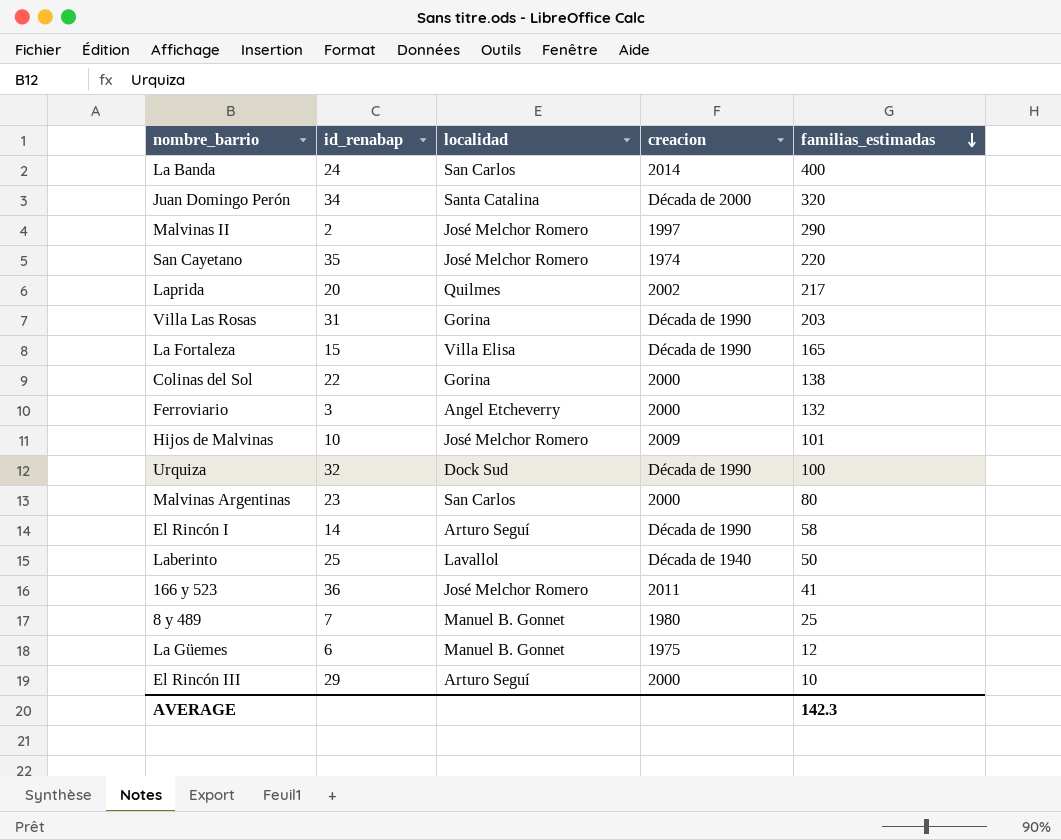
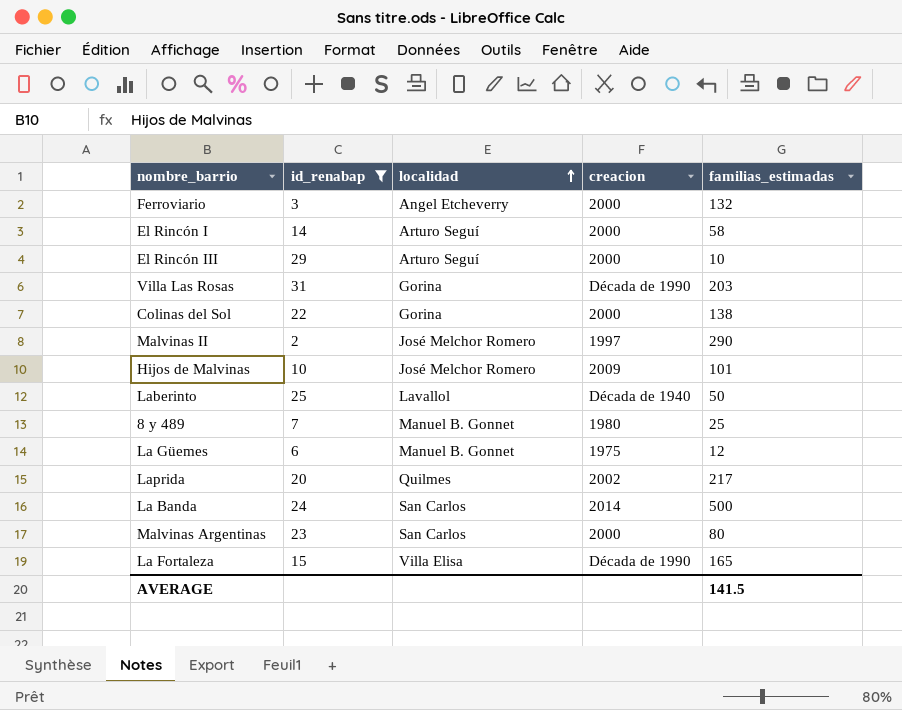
filter: none -> id_renabap <= 31
row order: familias_estimadas descending -> localidad ascending
El Rincón I | creacion: Década de 1990 -> 2000
La Banda | familias_estimadas: 400 -> 500
AVERAGE | familias_estimadas: 142.3 -> 141.5

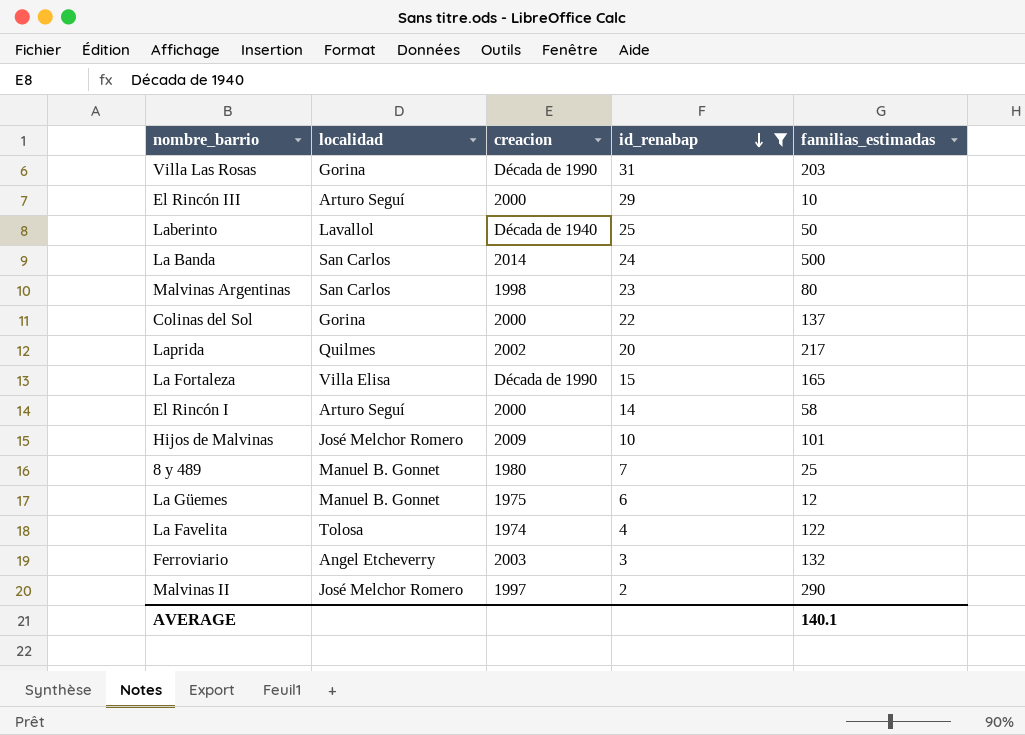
row order: localidad ascending -> id_renabap descending
column id_renabap | position: 2 -> 4
Malvinas Argentinas | creacion: 2000 -> 1998
Colinas del Sol | familias_estimadas: 138 -> 137
row La Favelita: none -> Tolosa | 1974 | 4 | 122
Ferroviario | creacion: 2000 -> 2003
AVERAGE | familias_estimadas: 141.5 -> 140.1

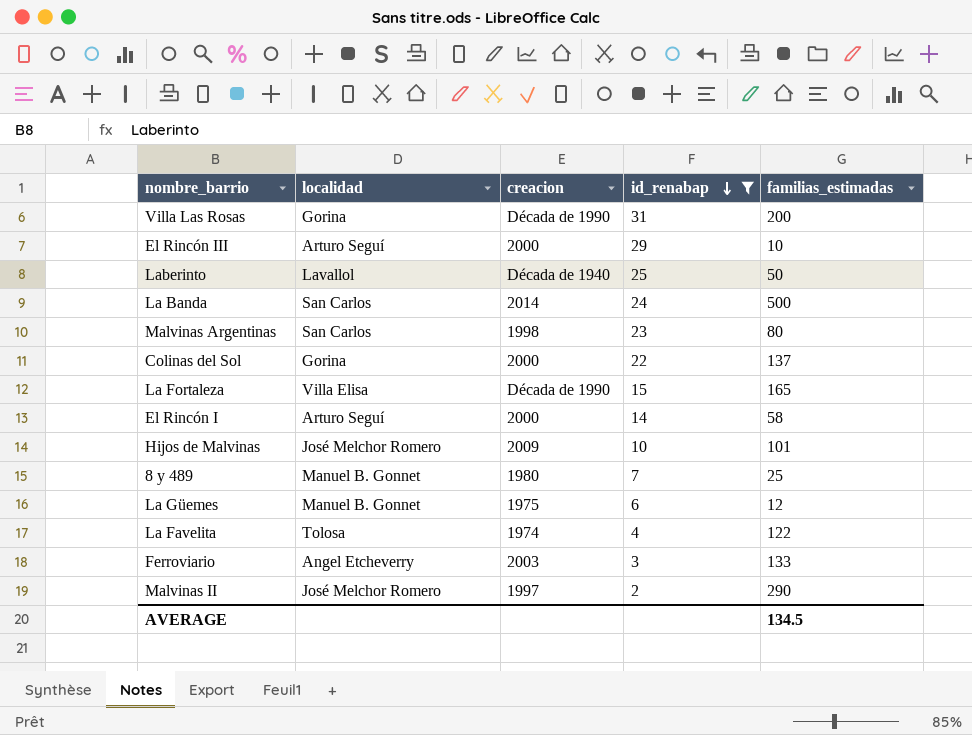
row Laprida: Quilmes | 2002 | 20 | 217 -> none
Villa Las Rosas | familias_estimadas: 203 -> 200
Ferroviario | familias_estimadas: 132 -> 133
AVERAGE | familias_estimadas: 140.1 -> 134.5

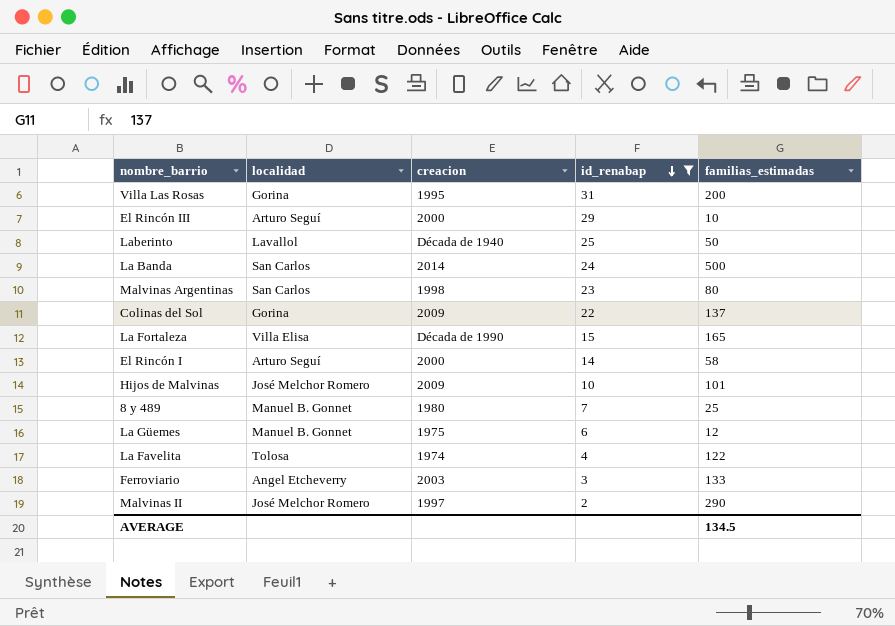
Villa Las Rosas | creacion: Década de 1990 -> 1995
Colinas del Sol | creacion: 2000 -> 2009

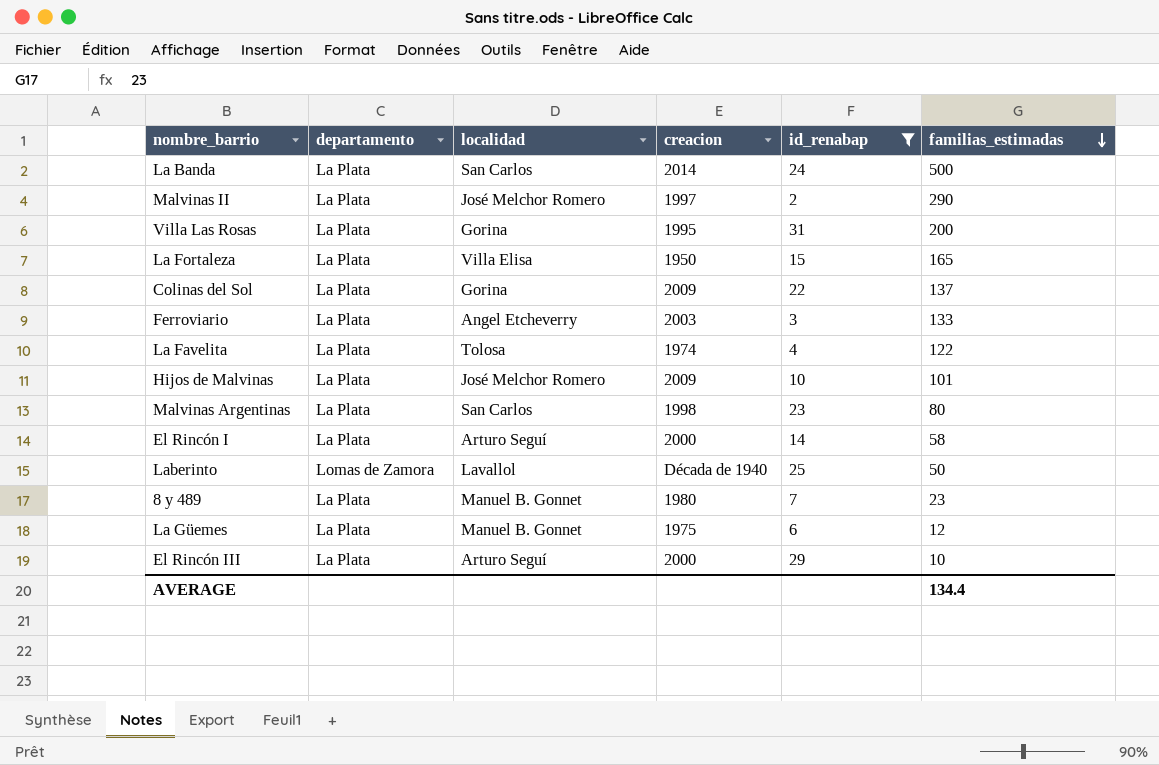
row order: id_renabap descending -> familias_estimadas descending
column departamento | position: none -> 2
La Fortaleza | creacion: Década de 1990 -> 1950
8 y 489 | familias_estimadas: 25 -> 23
AVERAGE | familias_estimadas: 134.5 -> 134.4

